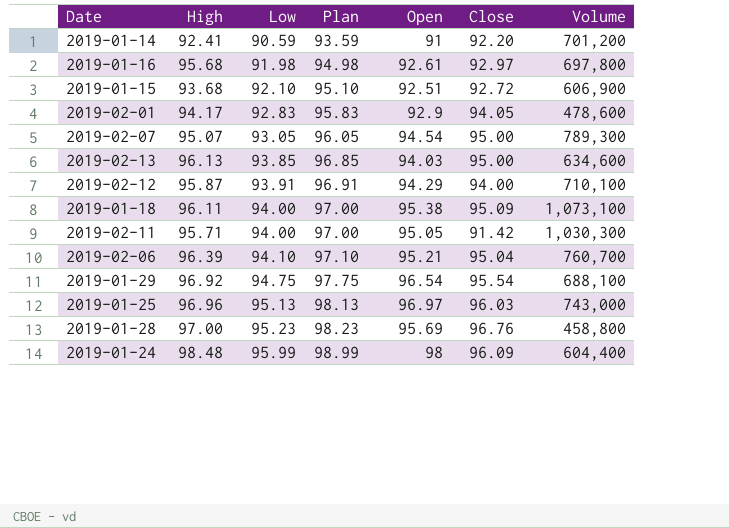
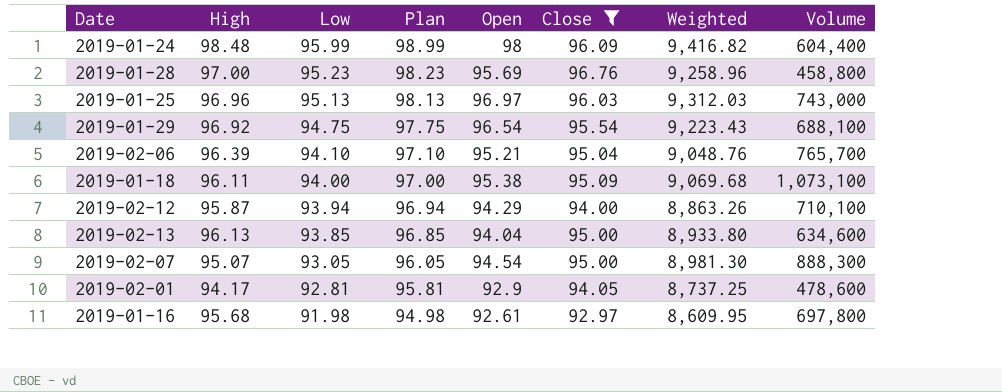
filter: none -> Close >= 92.97
row order: Low ascending -> Low descending
column Weighted | formula: none -> [Open] * [Close]
2019-02-06 | Volume: 760,700 -> 765,700
2019-02-12 | Low: 93.91 -> 93.94
2019-02-12 | Plan: 96.91 -> 96.94
2019-02-13 | Open: 94.03 -> 94.04
2019-02-07 | Volume: 789,300 -> 888,300
2019-02-01 | Low: 92.83 -> 92.81
2019-02-01 | Plan: 95.83 -> 95.81

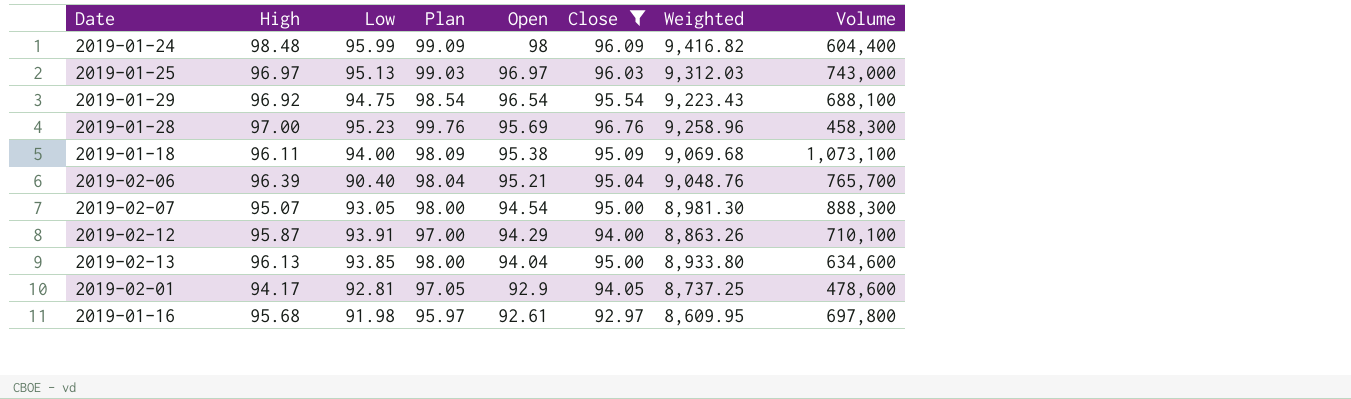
row order: Low descending -> Open descending
column Plan | formula: [Low] + 3 -> [Close] + 3
2019-01-25 | High: 96.96 -> 96.97
2019-01-28 | Volume: 458,800 -> 458,300
2019-02-06 | Low: 94.10 -> 90.40
2019-02-12 | Low: 93.94 -> 93.91

